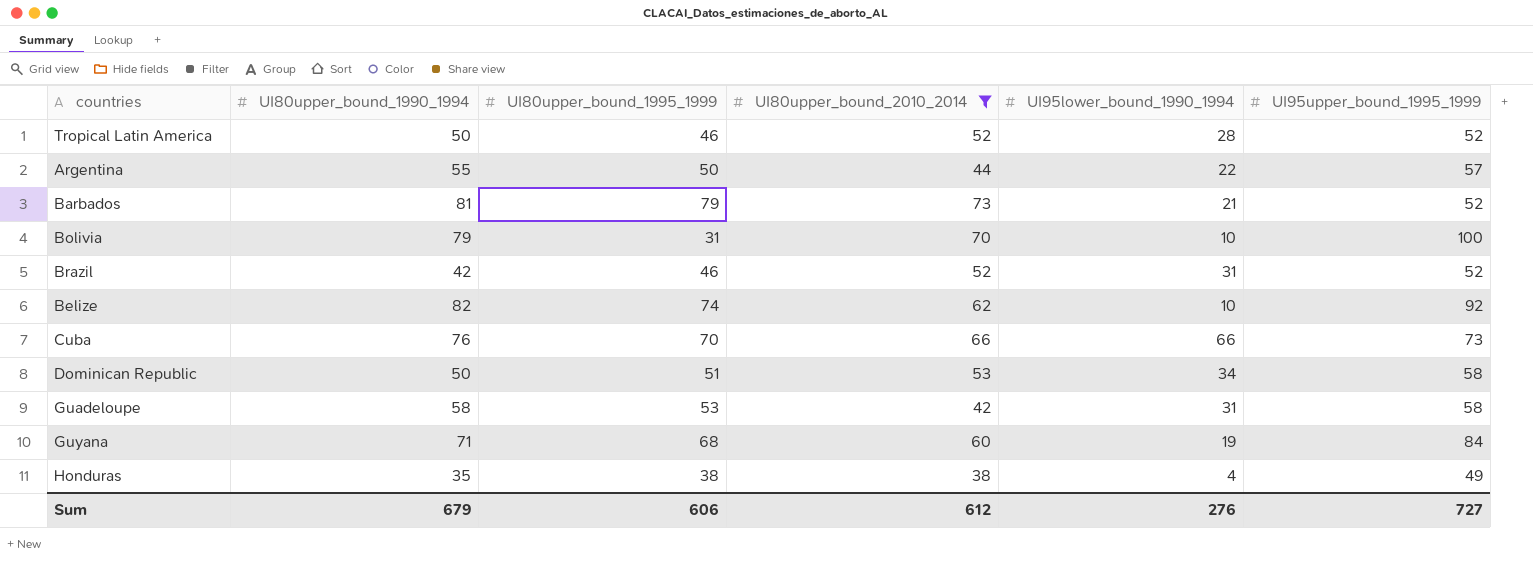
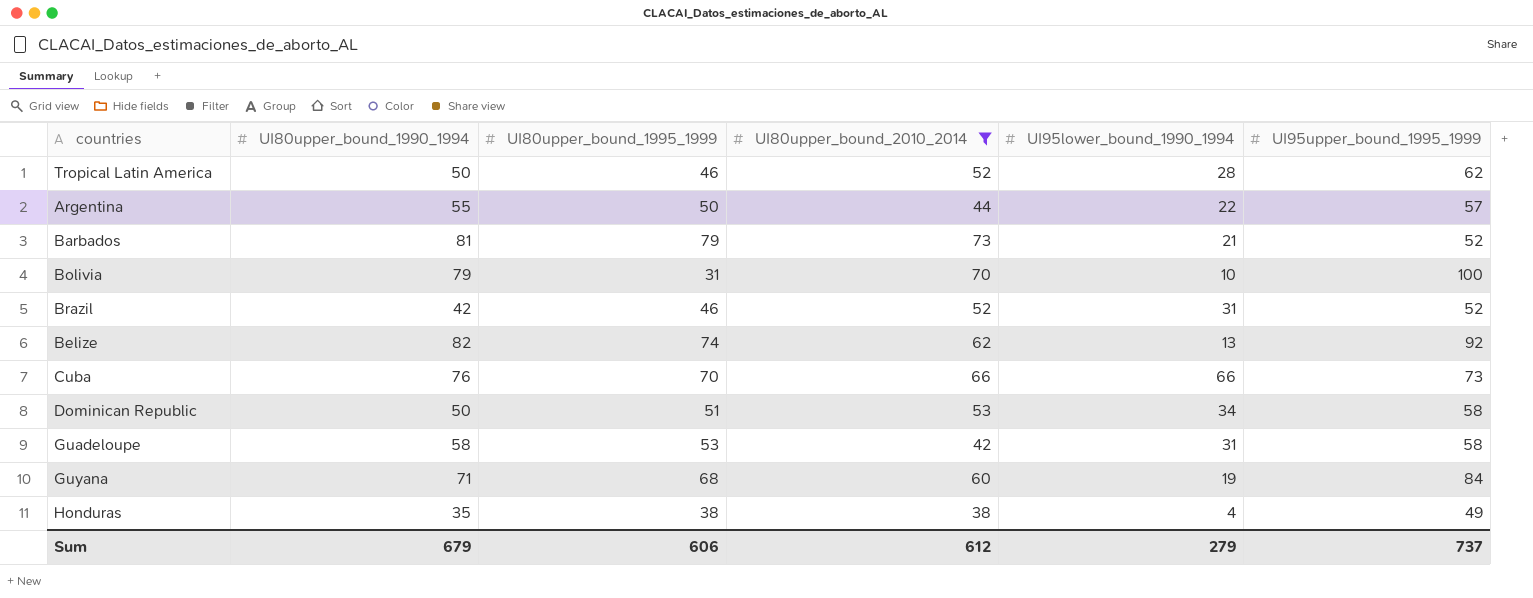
Tropical Latin America | UI95upper_bound_1995_1999: 52 -> 62
Belize | UI95lower_bound_1990_1994: 10 -> 13
Sum | UI95lower_bound_1990_1994: 276 -> 279
Sum | UI95upper_bound_1995_1999: 727 -> 737

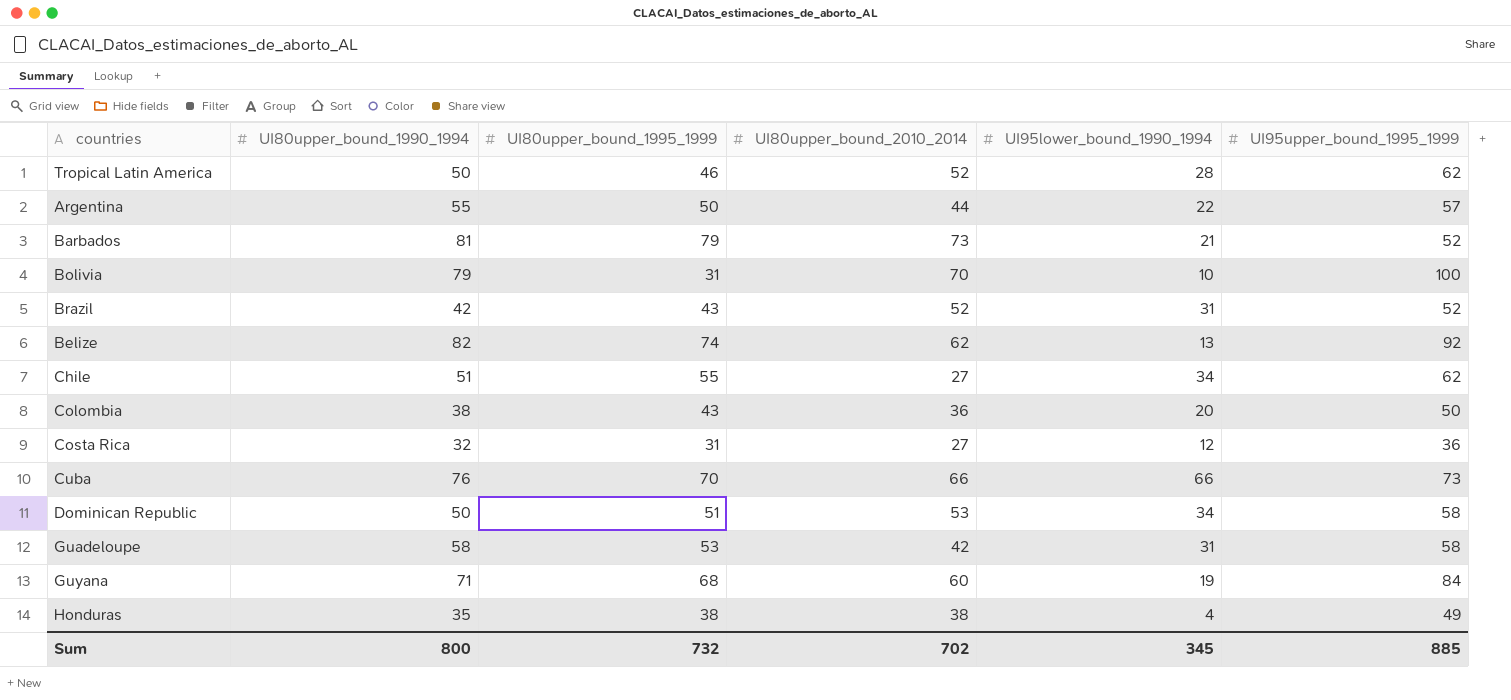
filter: UI80upper_bound_2010_2014 >= 38 -> none
Brazil | UI80upper_bound_1995_1999: 46 -> 43
Sum | UI80upper_bound_1990_1994: 679 -> 800
Sum | UI80upper_bound_1995_1999: 606 -> 732
Sum | UI80upper_bound_2010_2014: 612 -> 702
Sum | UI95lower_bound_1990_1994: 279 -> 345
Sum | UI95upper_bound_1995_1999: 737 -> 885

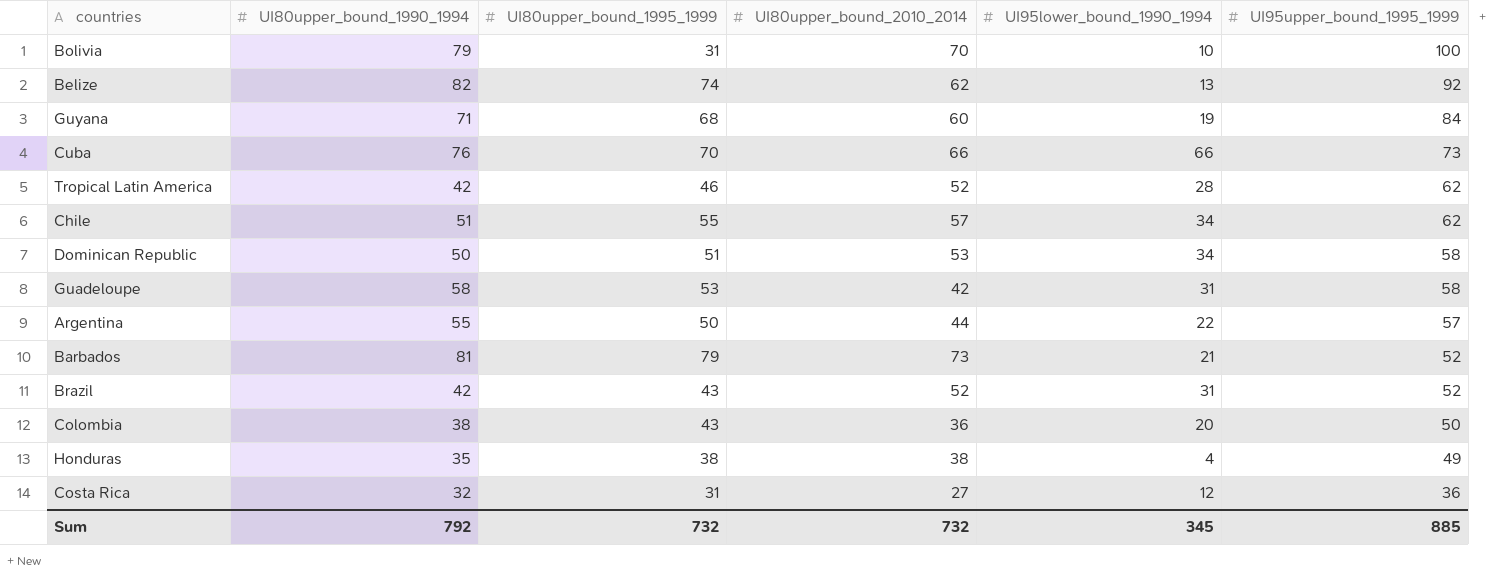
row order: none -> UI95upper_bound_1995_1999 descending
Tropical Latin America | UI80upper_bound_1990_1994: 50 -> 42
Chile | UI80upper_bound_2010_2014: 27 -> 57
Sum | UI80upper_bound_1990_1994: 800 -> 792
Sum | UI80upper_bound_2010_2014: 702 -> 732

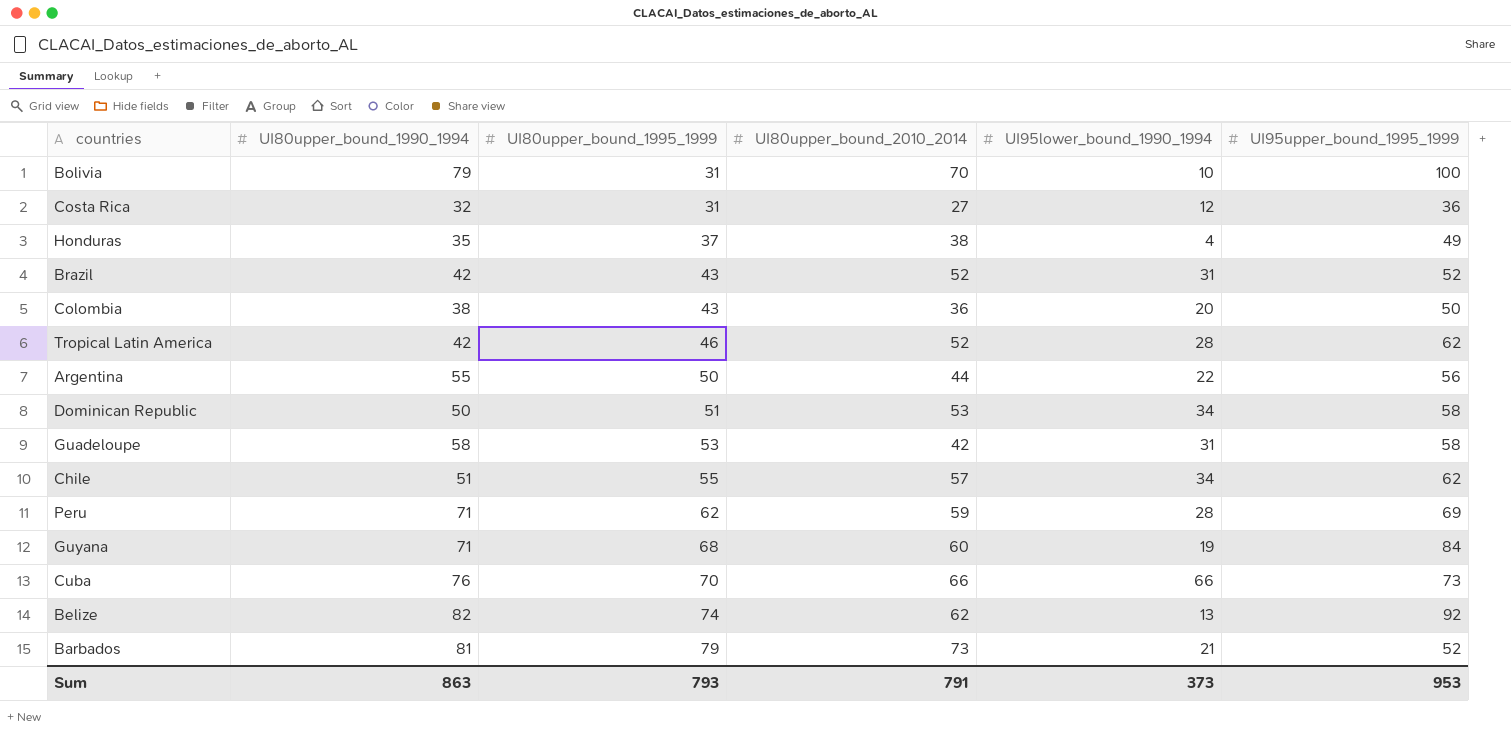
row order: UI95upper_bound_1995_1999 descending -> UI80upper_bound_1995_1999 ascending
Honduras | UI80upper_bound_1995_1999: 38 -> 37
Argentina | UI95upper_bound_1995_1999: 57 -> 56
row Peru: none -> 71 | 62 | 59 | 28 | 69
Sum | UI80upper_bound_1990_1994: 792 -> 863
Sum | UI80upper_bound_1995_1999: 732 -> 793
Sum | UI80upper_bound_2010_2014: 732 -> 791
Sum | UI95lower_bound_1990_1994: 345 -> 373
Sum | UI95upper_bound_1995_1999: 885 -> 953

